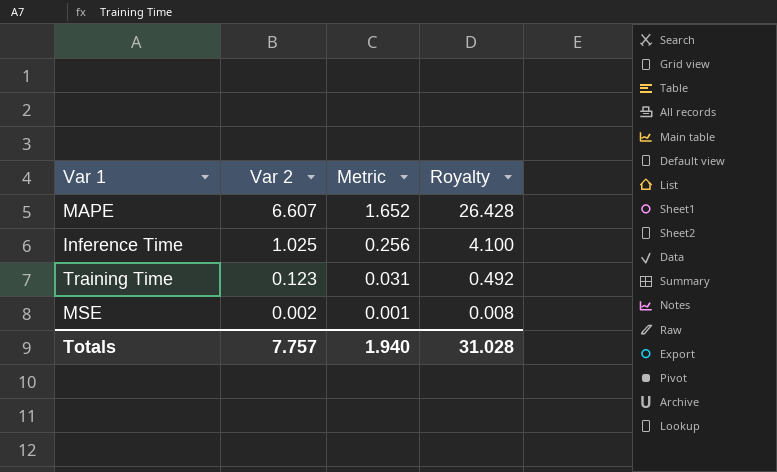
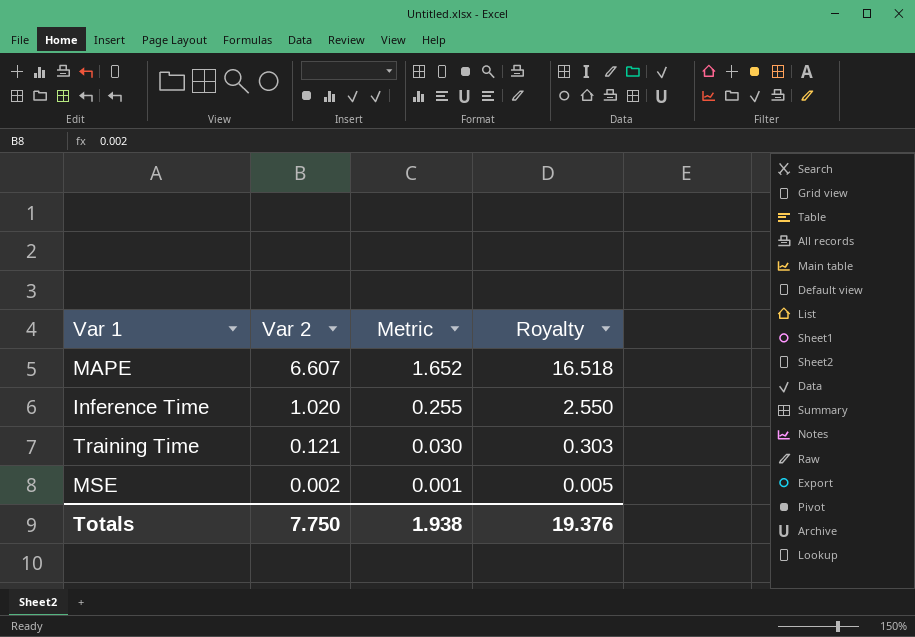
column Royalty | formula: [Var 2] * 4 -> [Var 2] * 2.5
Inference Time | Var 2: 1.025 -> 1.020
Inference Time | Metric: 0.256 -> 0.255
Training Time | Var 2: 0.123 -> 0.121
Training Time | Metric: 0.031 -> 0.030
Totals | Var 2: 7.757 -> 7.750
Totals | Metric: 1.940 -> 1.938
Totals | Royalty: 31.028 -> 19.376

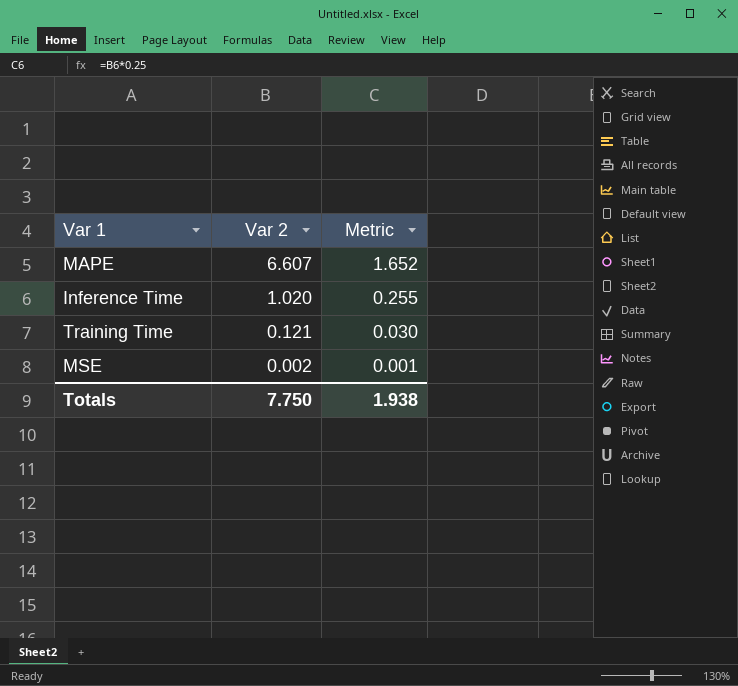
column Royalty | formula: [Var 2] * 2.5 -> none

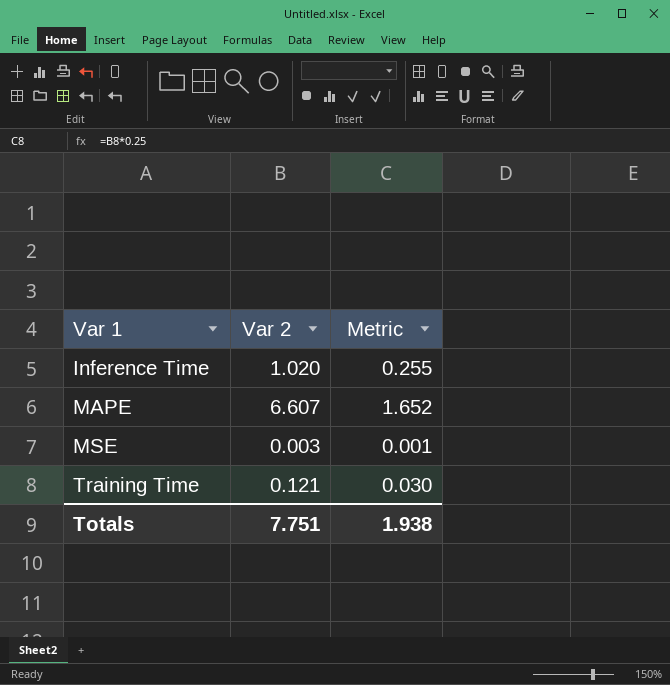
row order: Var 2 descending -> Var 1 ascending
MSE | Var 2: 0.002 -> 0.003
Totals | Var 2: 7.750 -> 7.751

